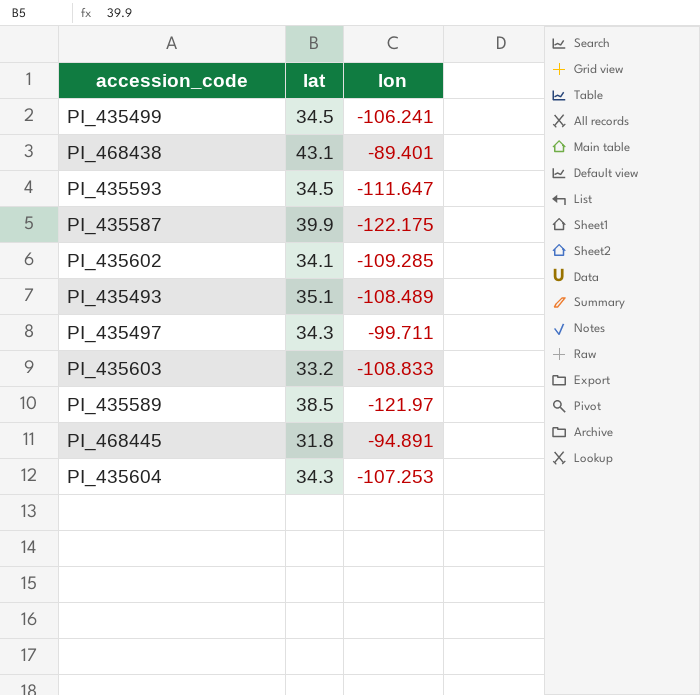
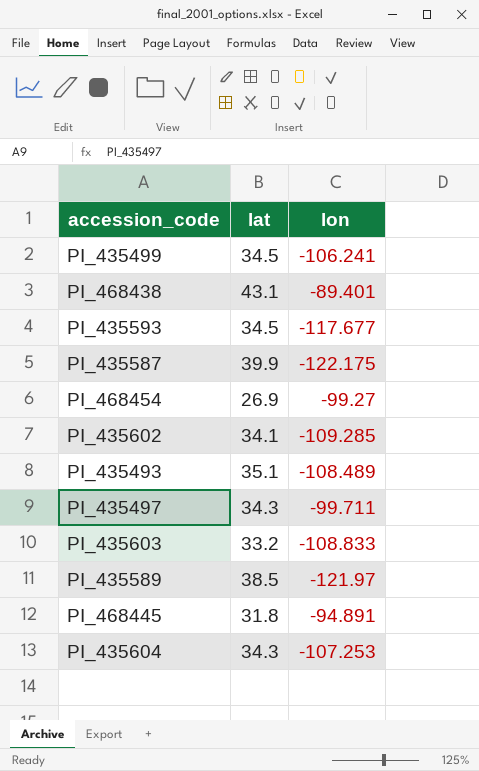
PI_435593 | lon: -111.647 -> -117.677
row PI_468454: none -> 26.9 | -99.27

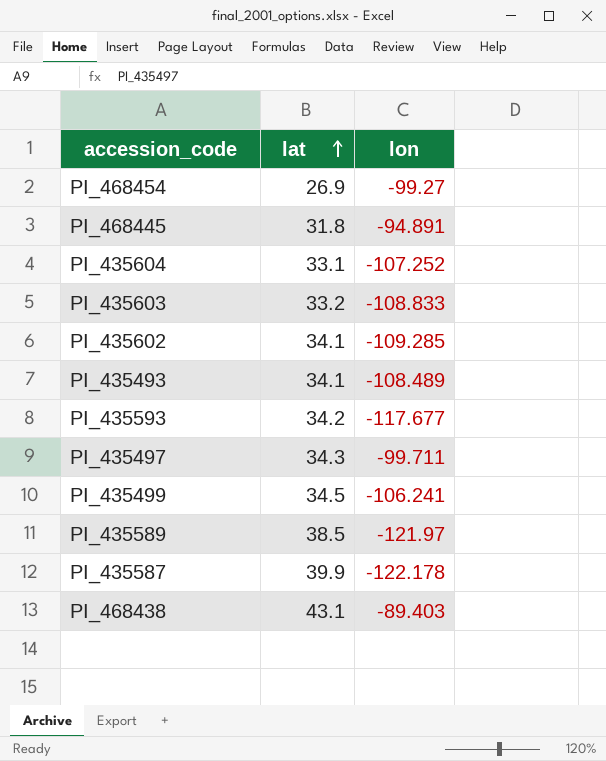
row order: none -> lat ascending
PI_435604 | lat: 34.3 -> 33.1
PI_435604 | lon: -107.253 -> -107.252
PI_435493 | lat: 35.1 -> 34.1
PI_435593 | lat: 34.5 -> 34.2
PI_435587 | lon: -122.175 -> -122.178
PI_468438 | lon: -89.401 -> -89.403

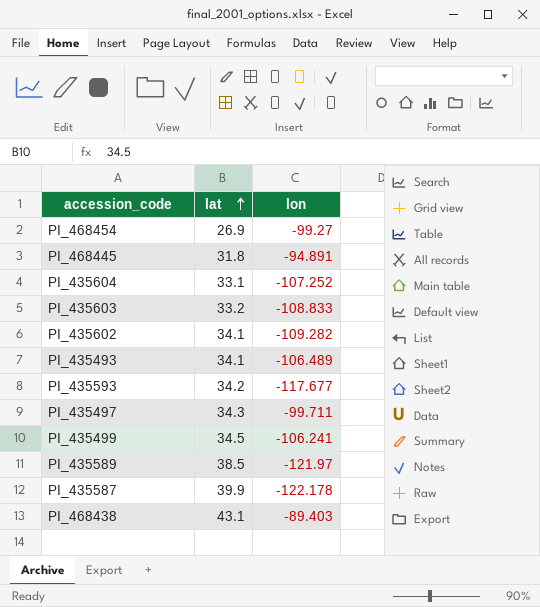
PI_435602 | lon: -109.285 -> -109.282
PI_435493 | lon: -108.489 -> -106.489

